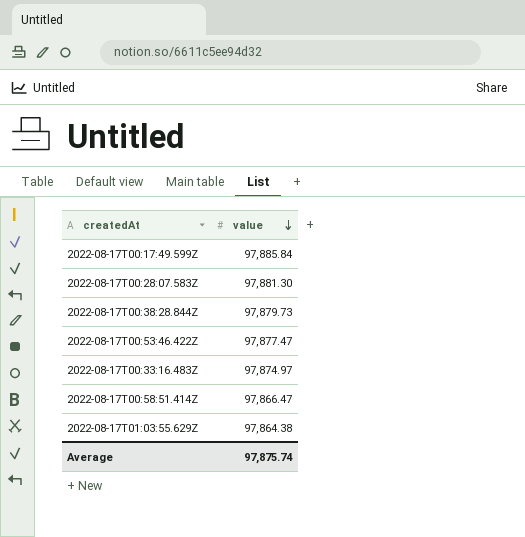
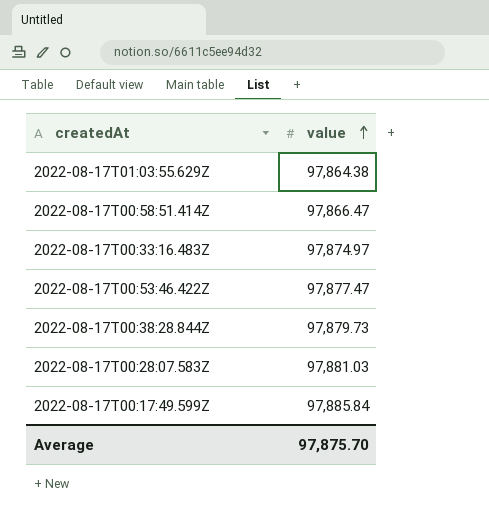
row order: value descending -> value ascending
2022-08-17T00:28:07.583Z | value: 97,881.30 -> 97,881.03
Average | value: 97,875.74 -> 97,875.70

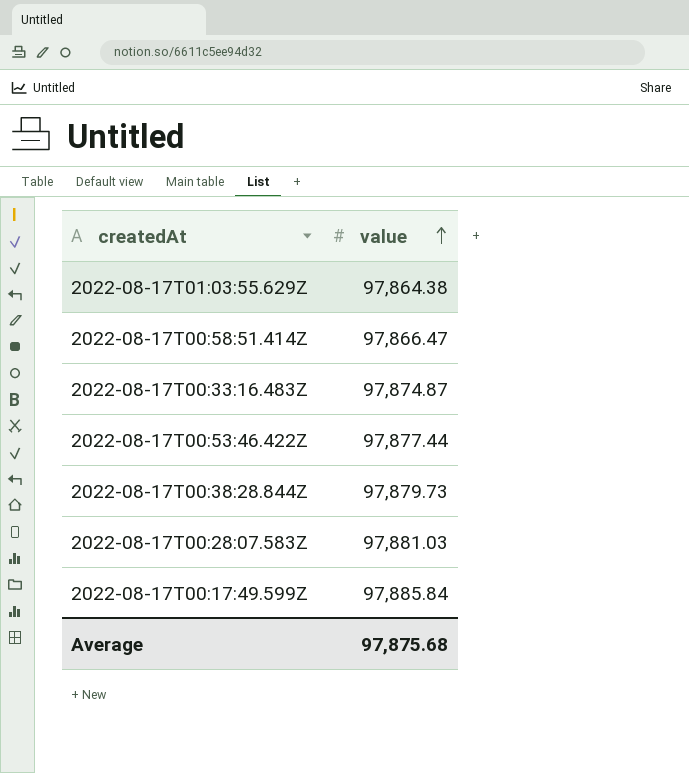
2022-08-17T00:33:16.483Z | value: 97,874.97 -> 97,874.87
2022-08-17T00:53:46.422Z | value: 97,877.47 -> 97,877.44
Average | value: 97,875.70 -> 97,875.68

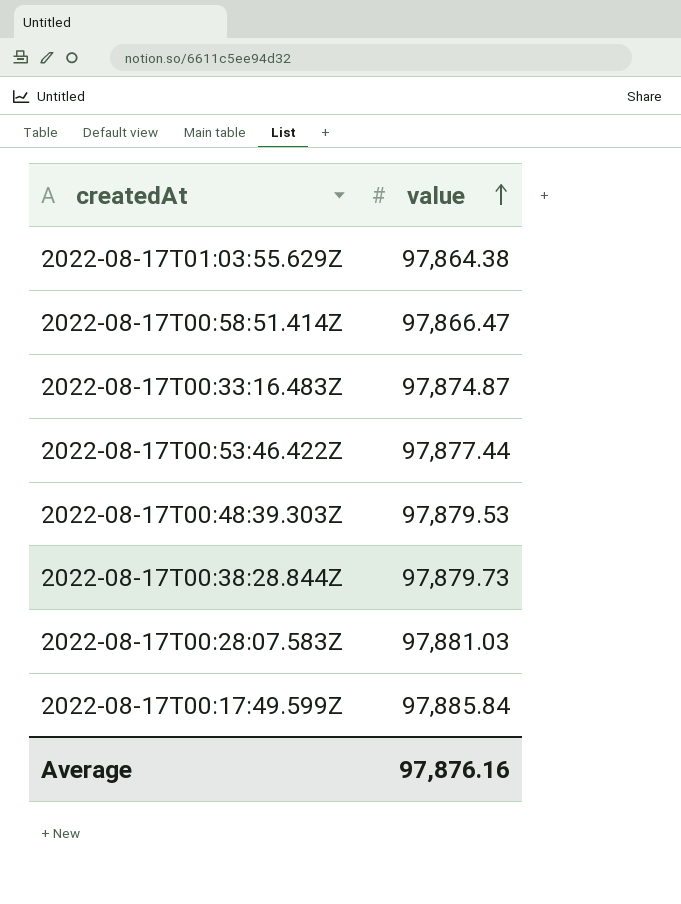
row 2022-08-17T00:48:39.303Z: none -> 97,879.53
Average | value: 97,875.68 -> 97,876.16

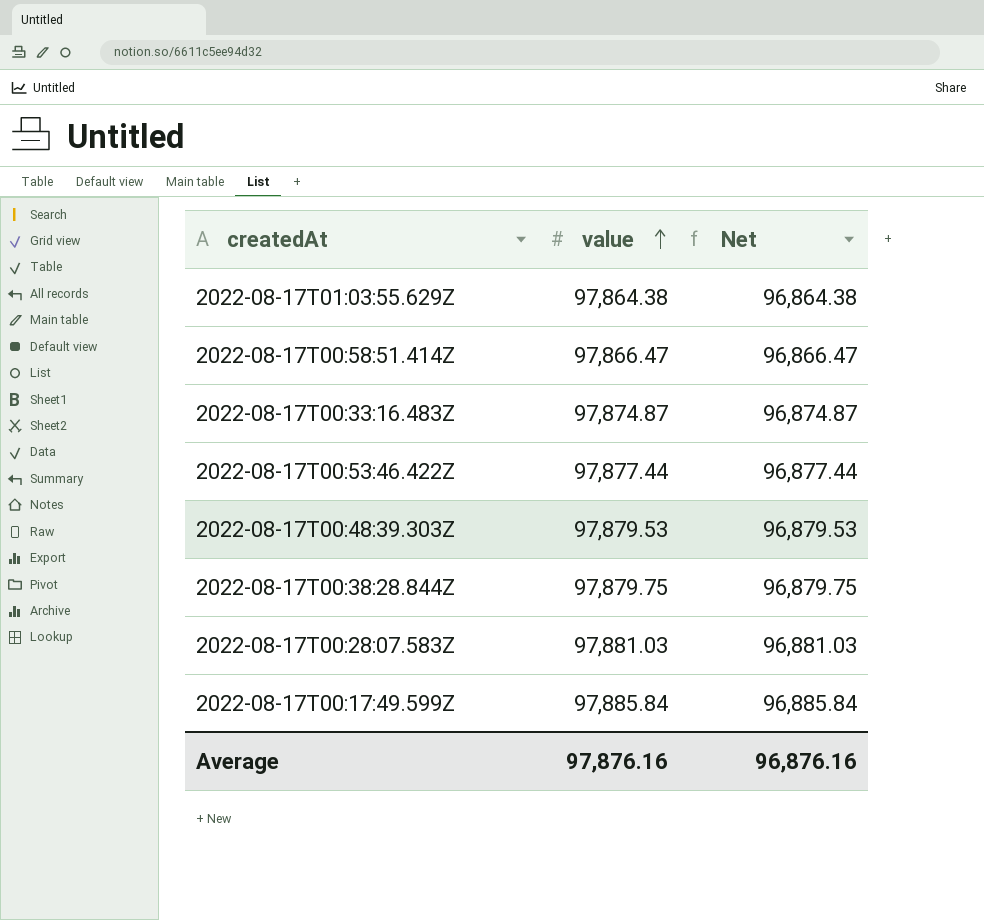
column Net | formula: none -> [value] - 1000
2022-08-17T00:38:28.844Z | value: 97,879.73 -> 97,879.75

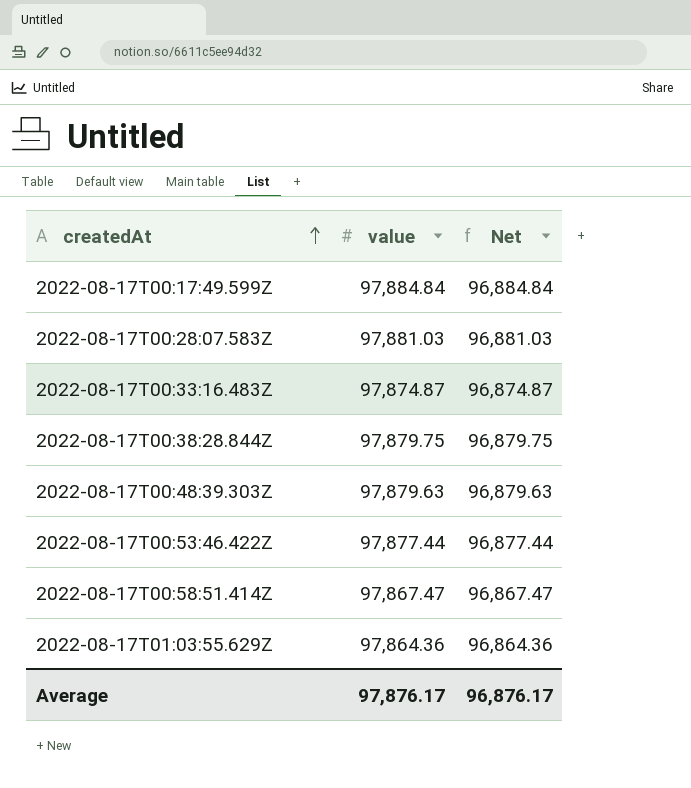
row order: value ascending -> createdAt ascending
2022-08-17T00:17:49.599Z | value: 97,885.84 -> 97,884.84
2022-08-17T00:17:49.599Z | Net: 96,885.84 -> 96,884.84
2022-08-17T00:48:39.303Z | value: 97,879.53 -> 97,879.63
2022-08-17T00:48:39.303Z | Net: 96,879.53 -> 96,879.63
2022-08-17T00:58:51.414Z | value: 97,866.47 -> 97,867.47
2022-08-17T00:58:51.414Z | Net: 96,866.47 -> 96,867.47
2022-08-17T01:03:55.629Z | value: 97,864.38 -> 97,864.36
2022-08-17T01:03:55.629Z | Net: 96,864.38 -> 96,864.36
Average | value: 97,876.16 -> 97,876.17
Average | Net: 96,876.16 -> 96,876.17

